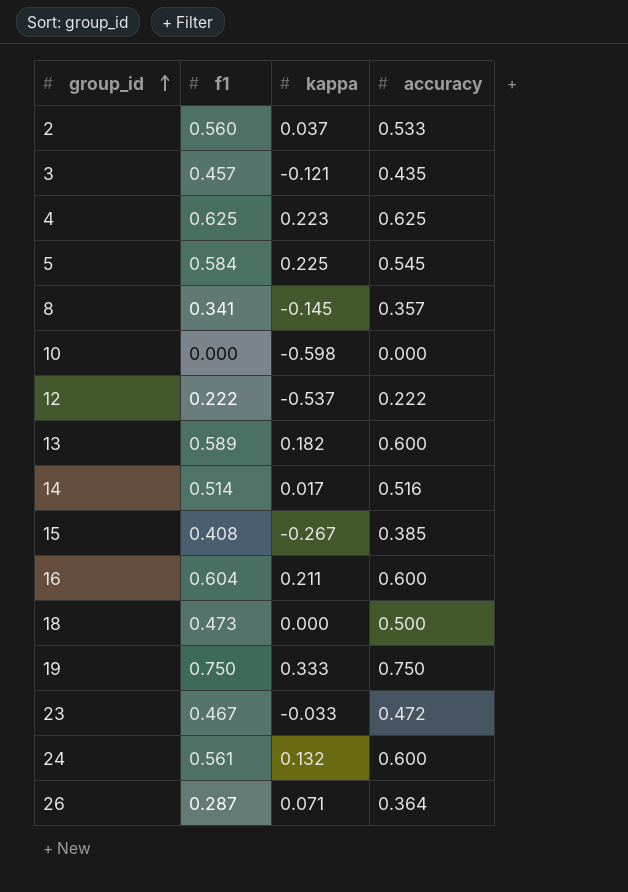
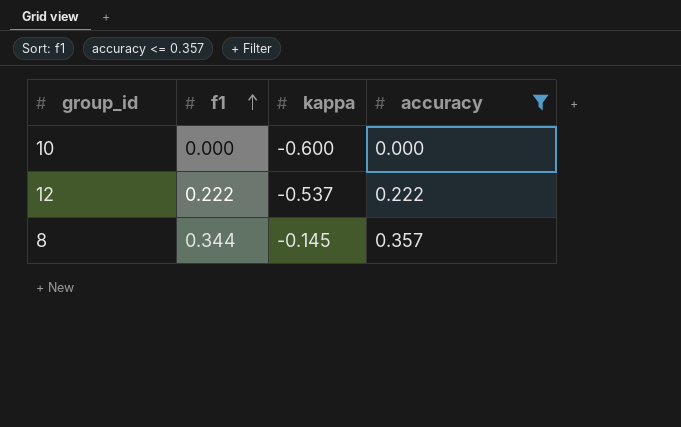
filter: none -> accuracy <= 0.357
row order: group_id ascending -> f1 ascending
10 | kappa: -0.598 -> -0.600
8 | f1: 0.341 -> 0.344

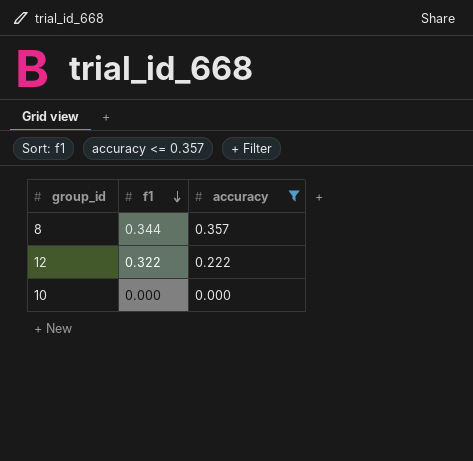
row order: f1 ascending -> f1 descending
column kappa | position: 3 -> none
12 | f1: 0.222 -> 0.322

